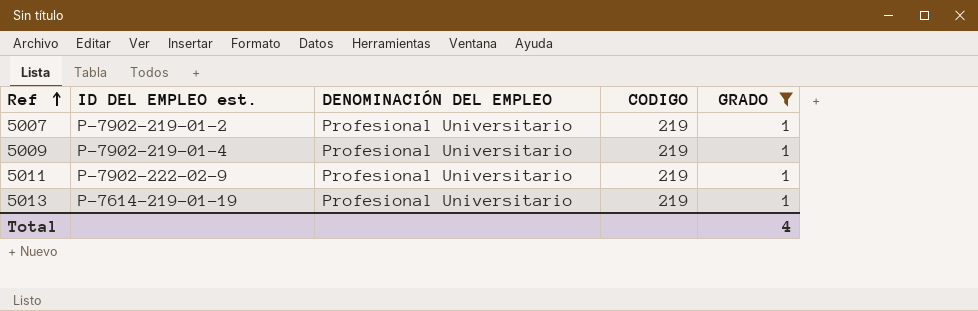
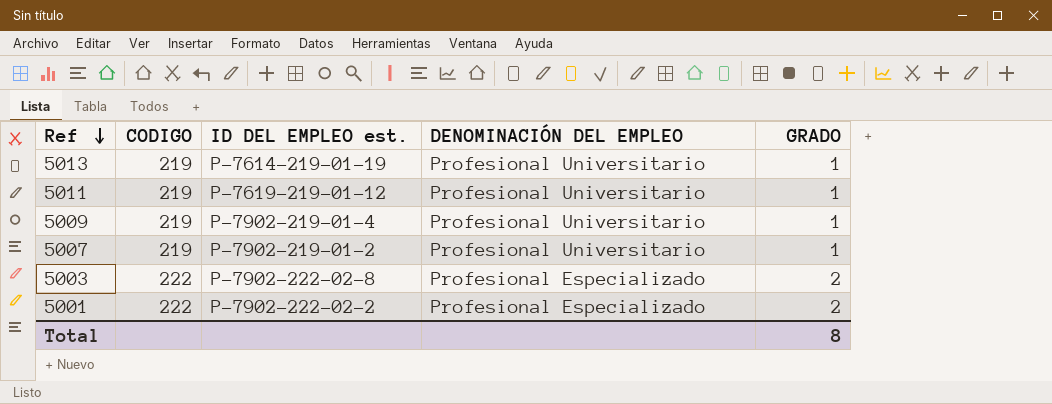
filter: GRADO = 1 -> none
row order: Ref ascending -> Ref descending
column CODIGO | position: 4 -> 2
5011 | ID DEL EMPLEO est.: P-7902-222-02-9 -> P-7619-219-01-12
Total | GRADO: 4 -> 8

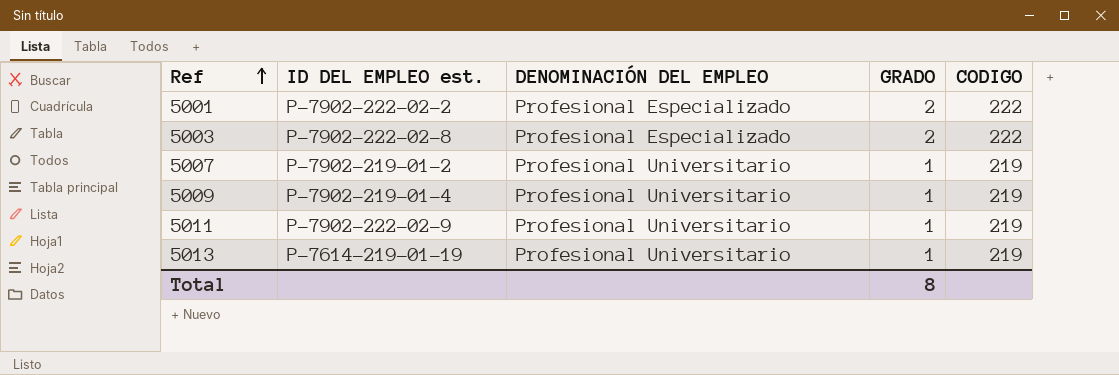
row order: Ref descending -> Ref ascending
column CODIGO | position: 2 -> 5
5011 | ID DEL EMPLEO est.: P-7619-219-01-12 -> P-7902-222-02-9

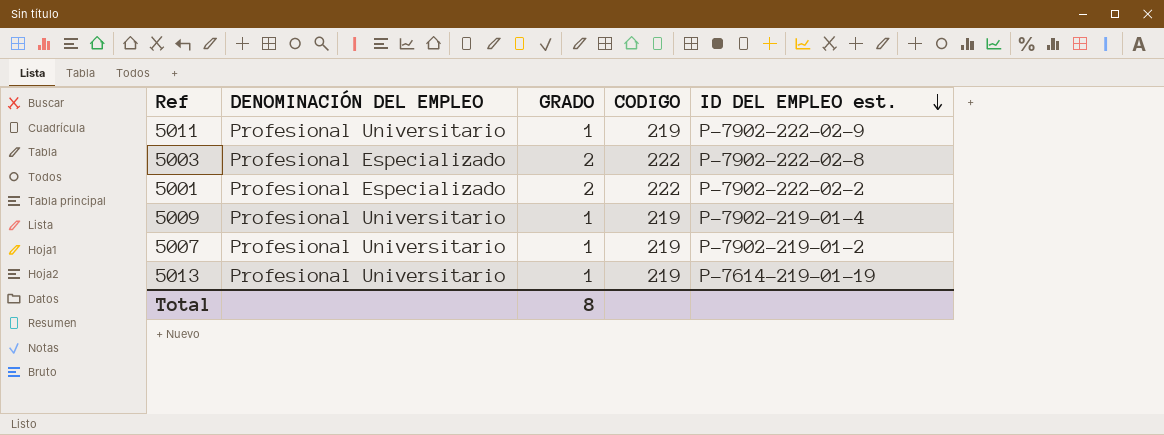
row order: Ref ascending -> ID DEL EMPLEO est. descending
column ID DEL EMPLEO est. | position: 2 -> 5

